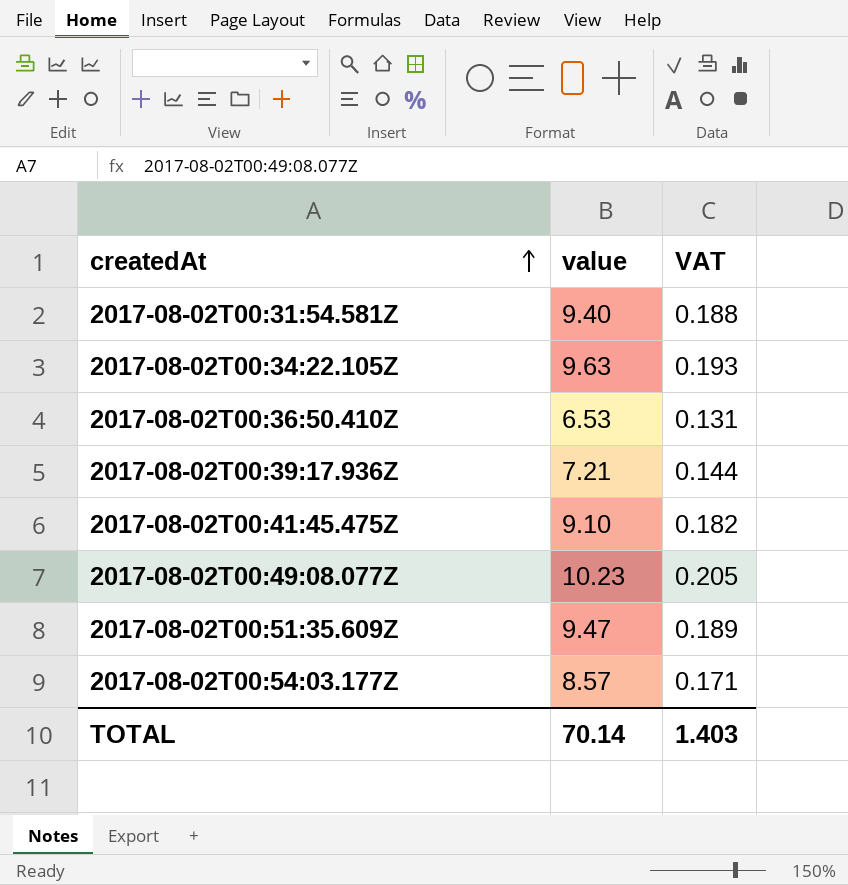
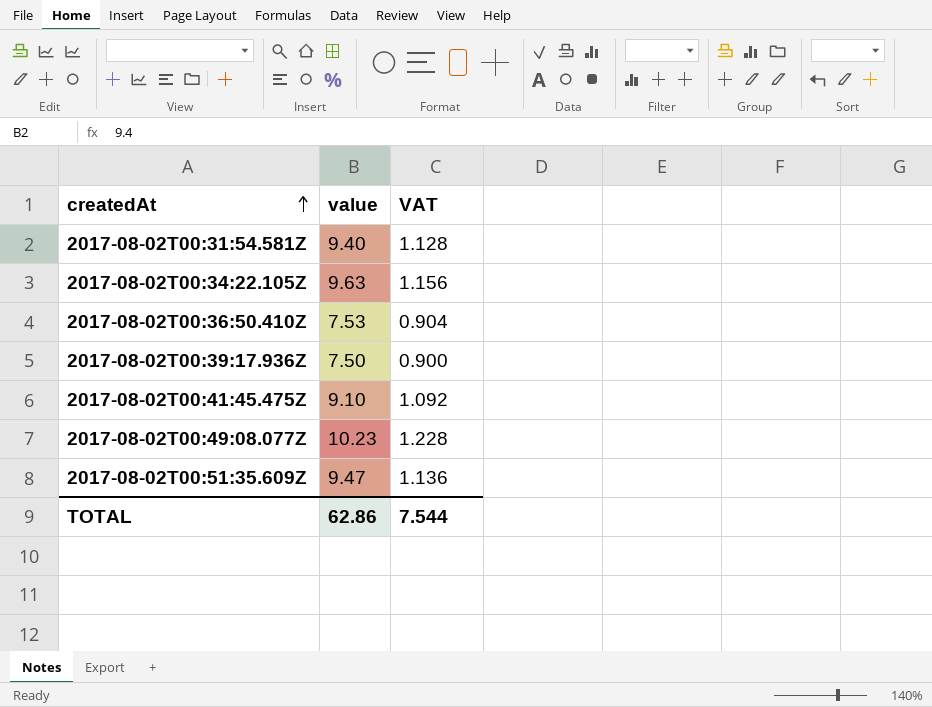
column VAT | formula: [value] * 0.02 -> [value] * 0.12
row 2017-08-02T00:54:03.177Z: 8.57 | 0.171 -> none
2017-08-02T00:36:50.410Z | value: 6.53 -> 7.53
2017-08-02T00:39:17.936Z | value: 7.21 -> 7.50
TOTAL | value: 70.14 -> 62.86
TOTAL | VAT: 1.403 -> 7.544

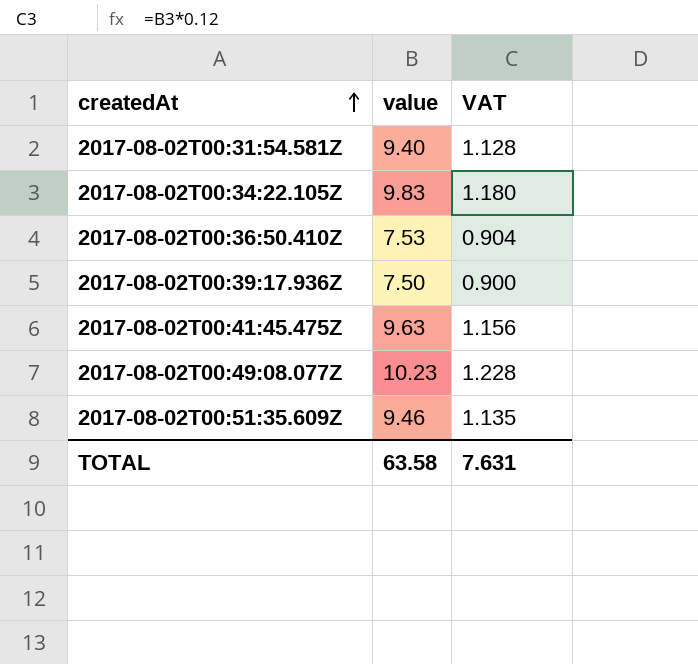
2017-08-02T00:34:22.105Z | value: 9.63 -> 9.83
2017-08-02T00:34:22.105Z | VAT: 1.156 -> 1.180
2017-08-02T00:41:45.475Z | value: 9.10 -> 9.63
2017-08-02T00:41:45.475Z | VAT: 1.092 -> 1.156
2017-08-02T00:51:35.609Z | value: 9.47 -> 9.46
2017-08-02T00:51:35.609Z | VAT: 1.136 -> 1.135
TOTAL | value: 62.86 -> 63.58
TOTAL | VAT: 7.544 -> 7.631

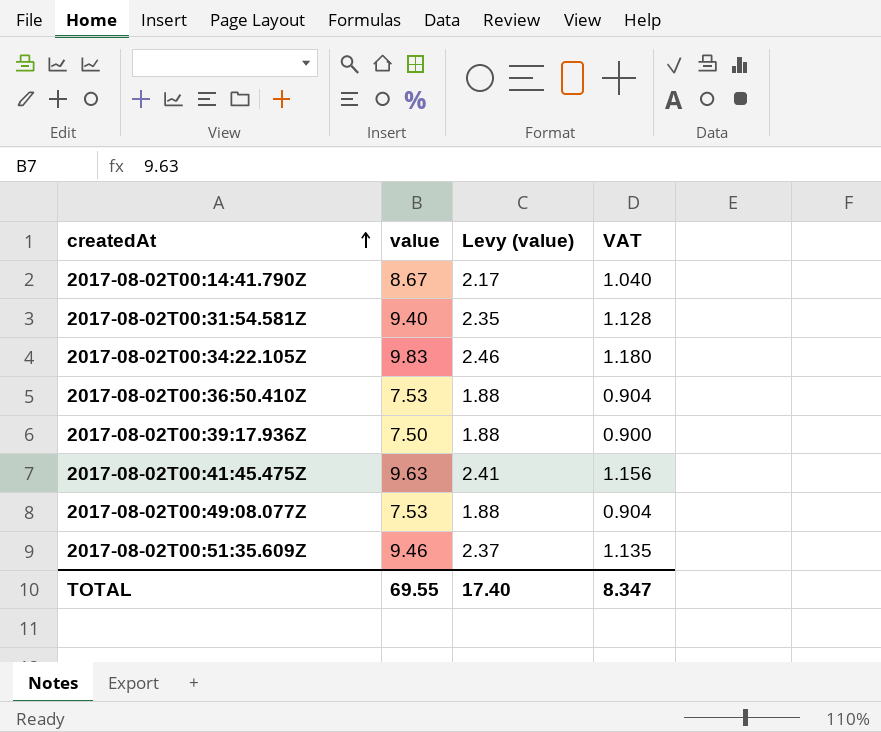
column Levy (value) | formula: none -> [value] * 0.25
row 2017-08-02T00:14:41.790Z: none -> 8.67 | 2.17 | 1.040
2017-08-02T00:49:08.077Z | value: 10.23 -> 7.53
2017-08-02T00:49:08.077Z | VAT: 1.228 -> 0.904
TOTAL | value: 63.58 -> 69.55
TOTAL | VAT: 7.631 -> 8.347

